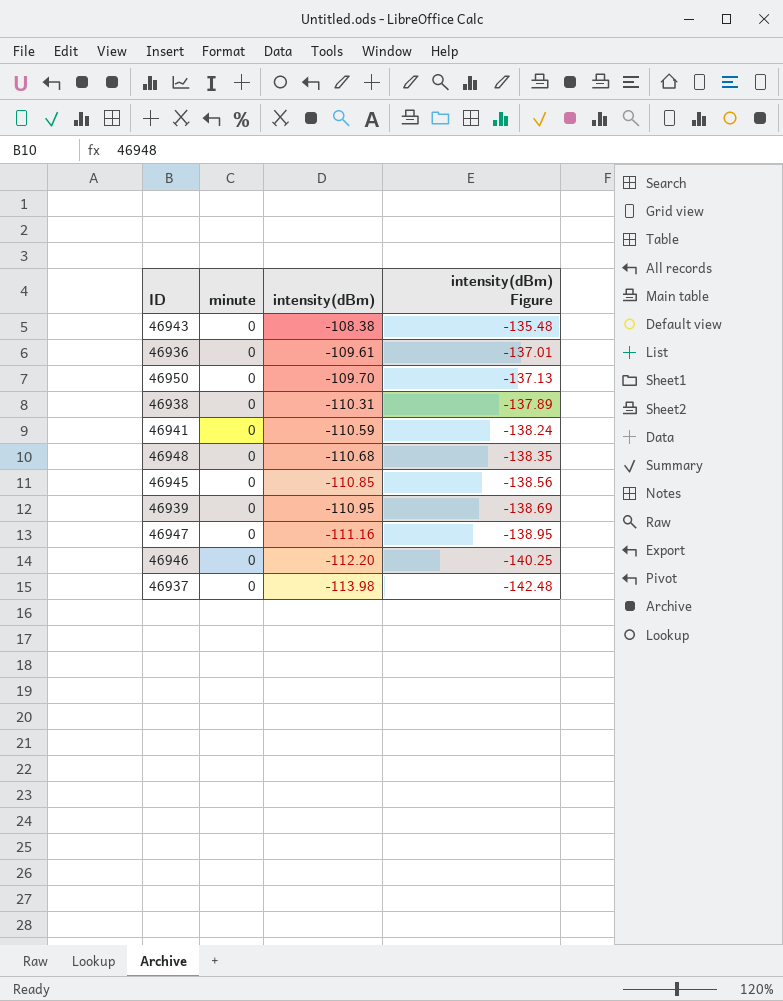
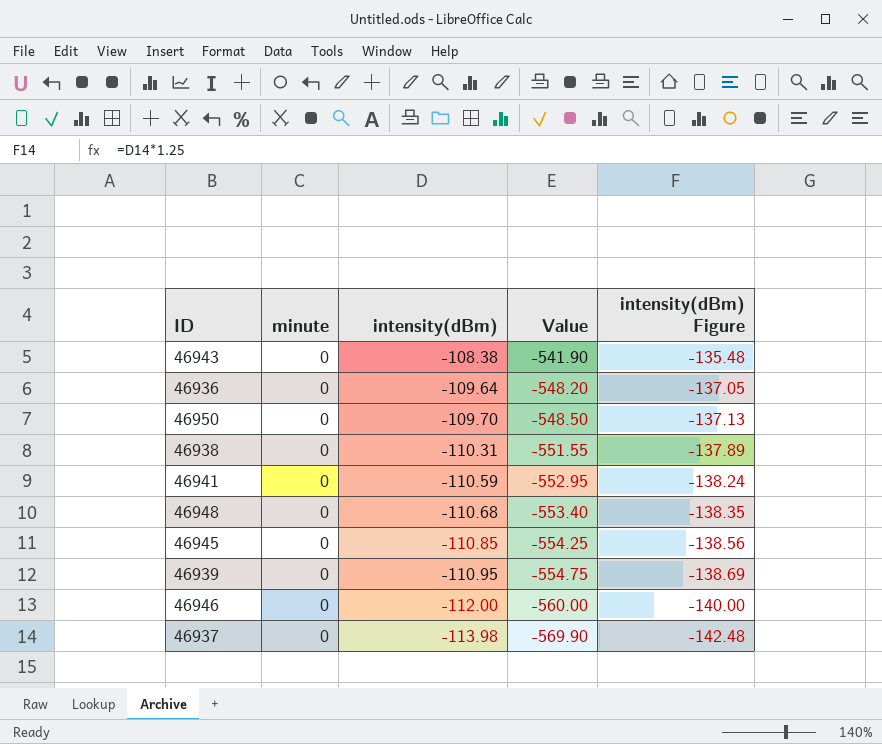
column Value | formula: none -> [intensity(dBm)] * 5
row 46947: 0 | -111.16 | -138.95 -> none
46936 | intensity(dBm): -109.61 -> -109.64
46936 | intensity(dBm) Figure: -137.01 -> -137.05
46946 | intensity(dBm): -112.20 -> -112.00
46946 | intensity(dBm) Figure: -140.25 -> -140.00

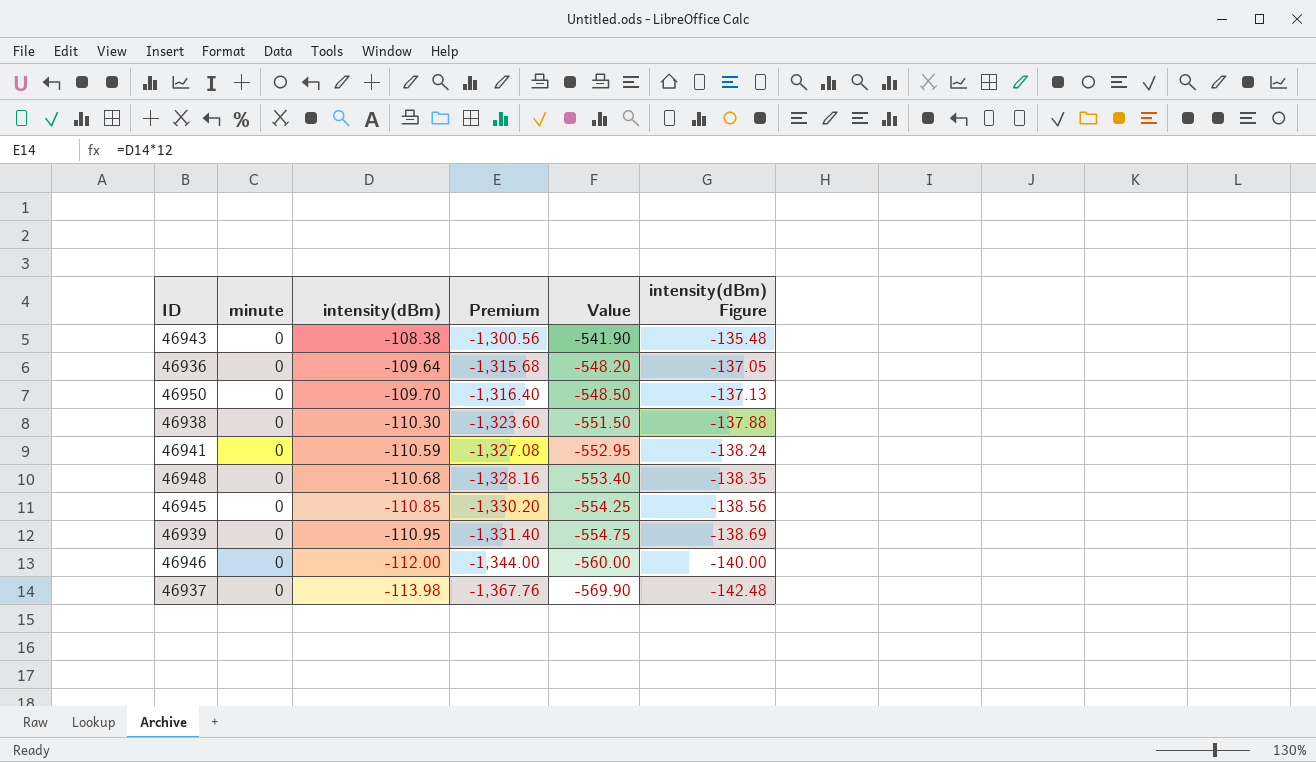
column Premium | formula: none -> [intensity(dBm)] * 12
46938 | intensity(dBm): -110.31 -> -110.30
46938 | Value: -551.55 -> -551.50
46938 | intensity(dBm) Figure: -137.89 -> -137.88

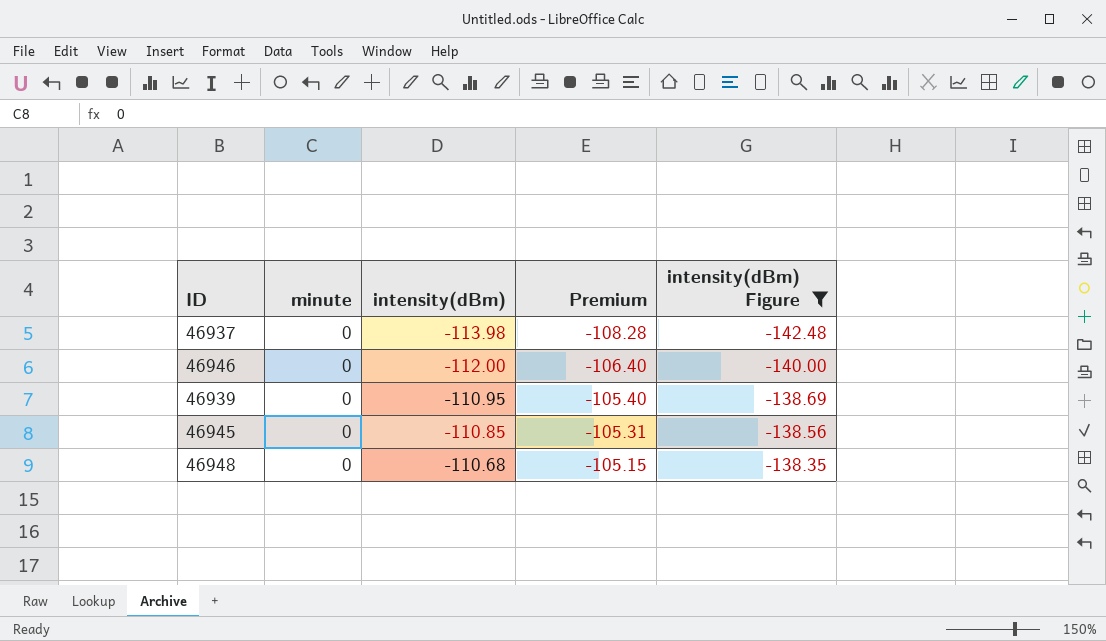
filter: none -> intensity(dBm) Figure <= -138.35
row order: intensity(dBm) descending -> intensity(dBm) ascending
column Value | formula: [intensity(dBm)] * 5 -> none
column Premium | formula: [intensity(dBm)] * 12 -> [intensity(dBm)] * 0.95

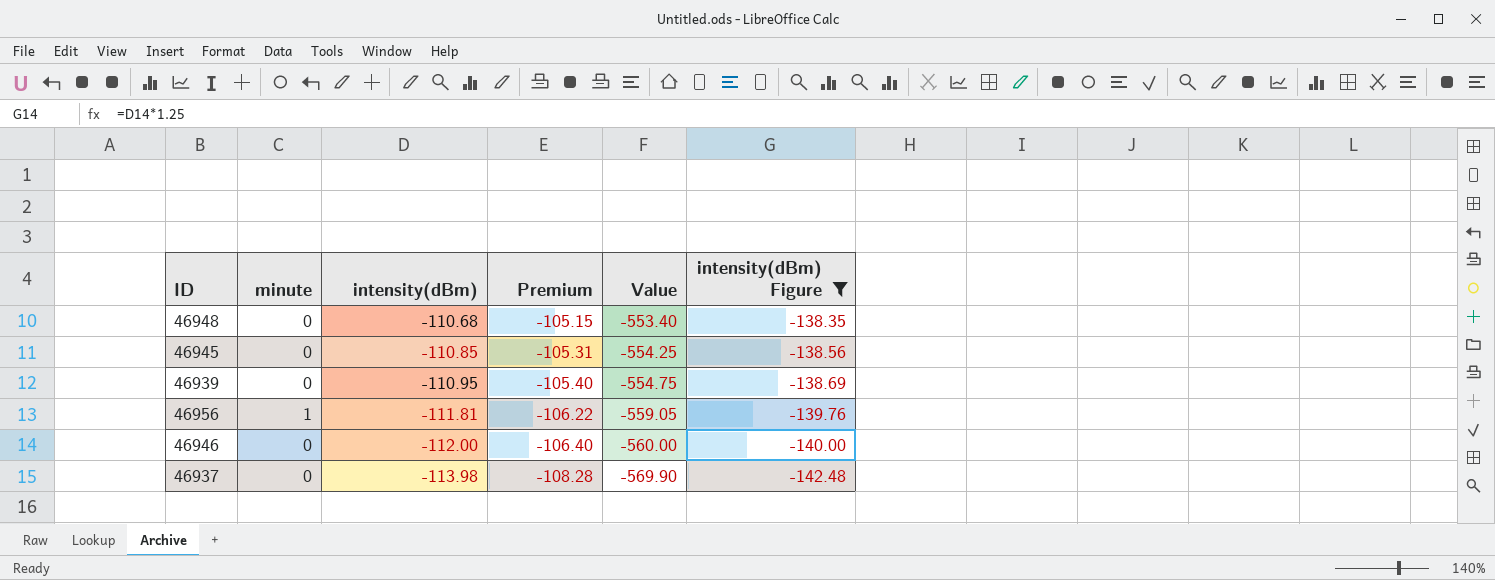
row order: intensity(dBm) ascending -> intensity(dBm) descending
column Value | formula: none -> [intensity(dBm)] * 5
row 46956: none -> 1 | -111.81 | -106.22 | -559.05 | -139.76

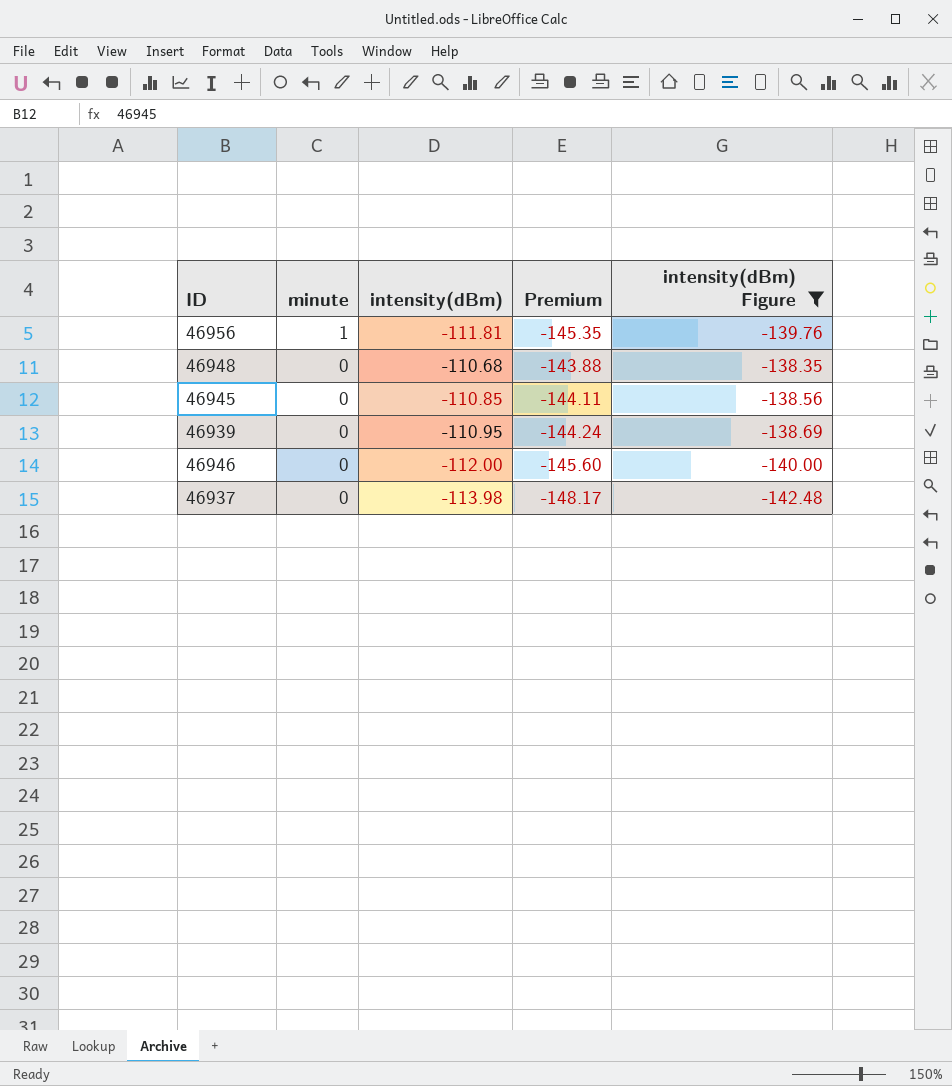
row order: intensity(dBm) descending -> minute descending
column Value | formula: [intensity(dBm)] * 5 -> none
column Premium | formula: [intensity(dBm)] * 0.95 -> [intensity(dBm)] * 1.3

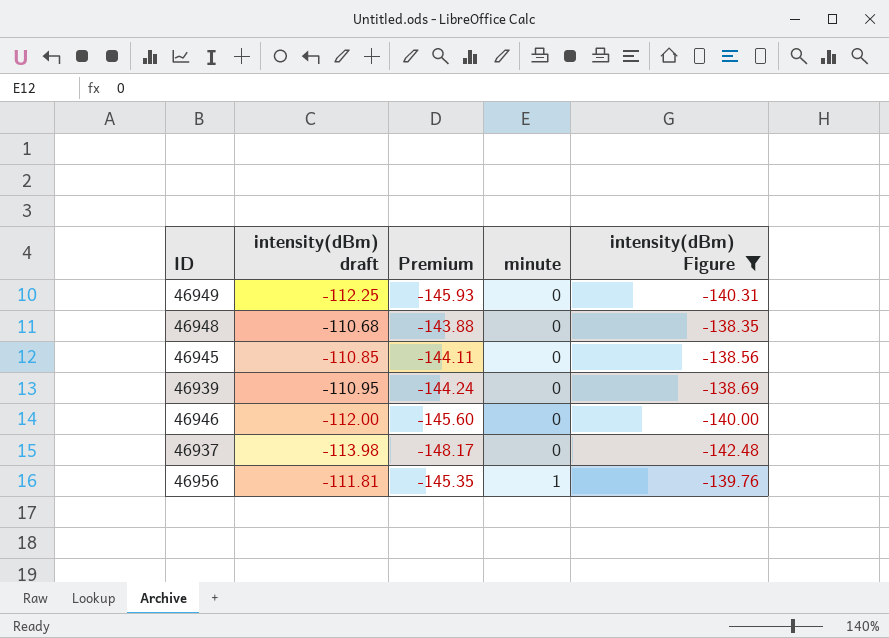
row order: minute descending -> minute ascending
column name: intensity(dBm) -> intensity(dBm) draft
column minute | position: 2 -> 4
row 46949: none -> -112.25 | -145.93 | 0 | -140.31

